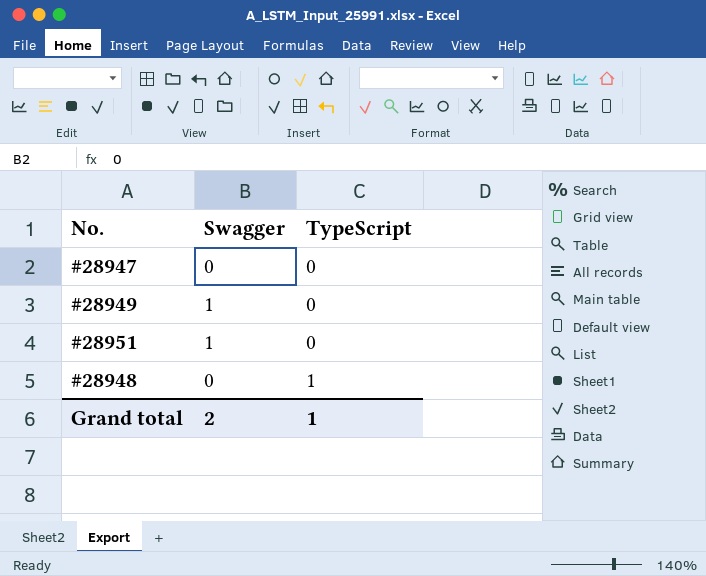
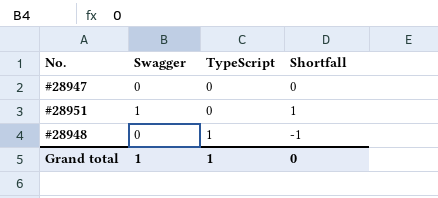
column Shortfall | formula: none -> [Swagger] - [TypeScript]
row #28949: 1 | 0 -> none
Grand total | Swagger: 2 -> 1

